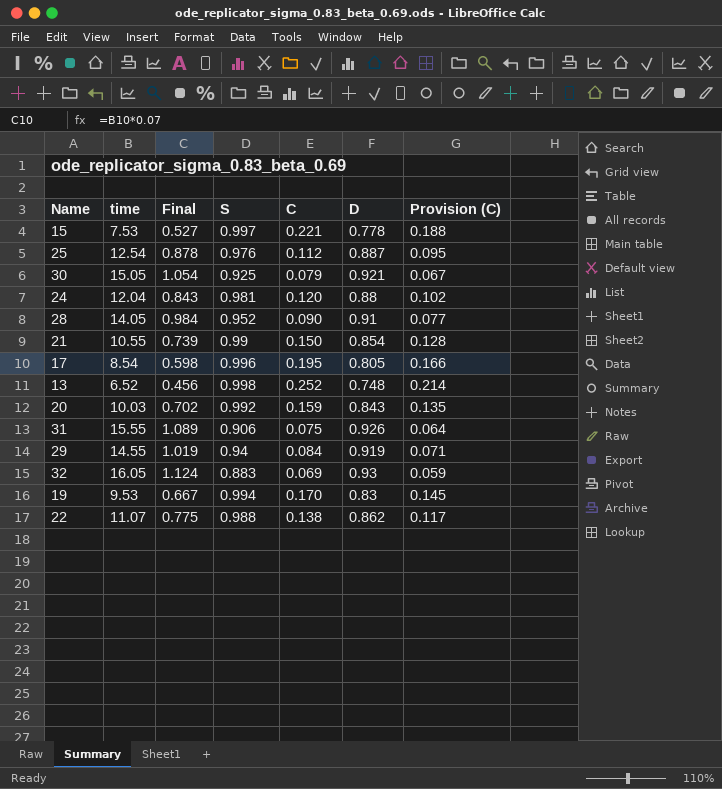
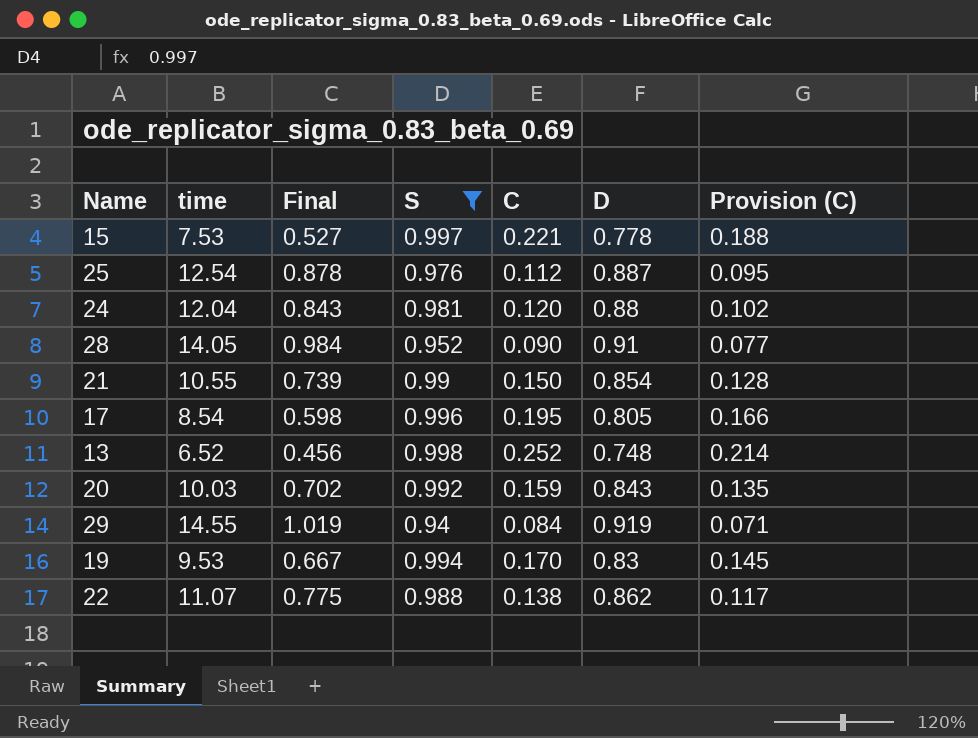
filter: none -> S >= 0.94

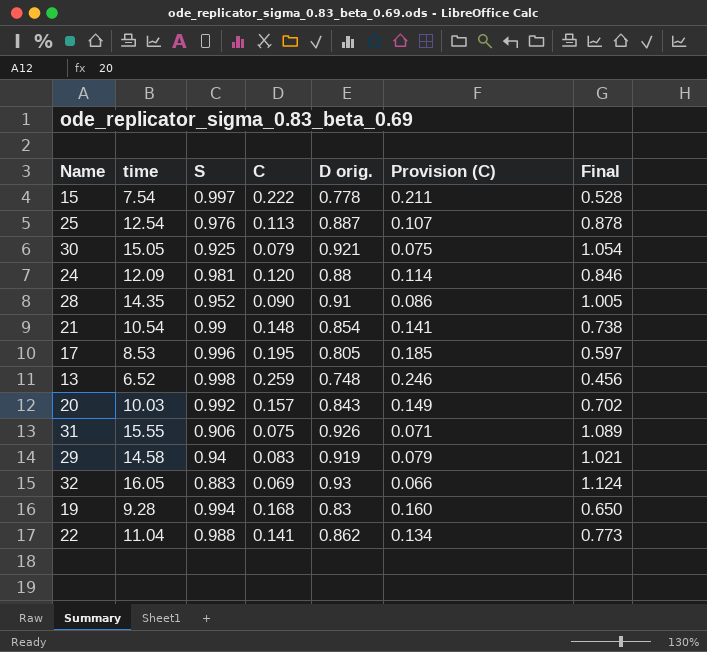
filter: S >= 0.94 -> none
column name: D -> D orig.
column Provision (C) | formula: [C] * 0.85 -> [C] * 0.95
column Final | position: 3 -> 7
15 | time: 7.53 -> 7.54
15 | C: 0.221 -> 0.222
15 | Final: 0.527 -> 0.528
25 | C: 0.112 -> 0.113
24 | time: 12.04 -> 12.09
24 | Final: 0.843 -> 0.846
28 | time: 14.05 -> 14.35
28 | Final: 0.984 -> 1.005
21 | time: 10.55 -> 10.54
21 | C: 0.150 -> 0.148
21 | Final: 0.739 -> 0.738
17 | time: 8.54 -> 8.53
17 | Final: 0.598 -> 0.597
13 | C: 0.252 -> 0.259
20 | C: 0.159 -> 0.157
29 | time: 14.55 -> 14.58
29 | C: 0.084 -> 0.083
29 | Final: 1.019 -> 1.021
19 | time: 9.53 -> 9.28
19 | C: 0.170 -> 0.168
19 | Final: 0.667 -> 0.650
22 | time: 11.07 -> 11.04
22 | C: 0.138 -> 0.141
22 | Final: 0.775 -> 0.773

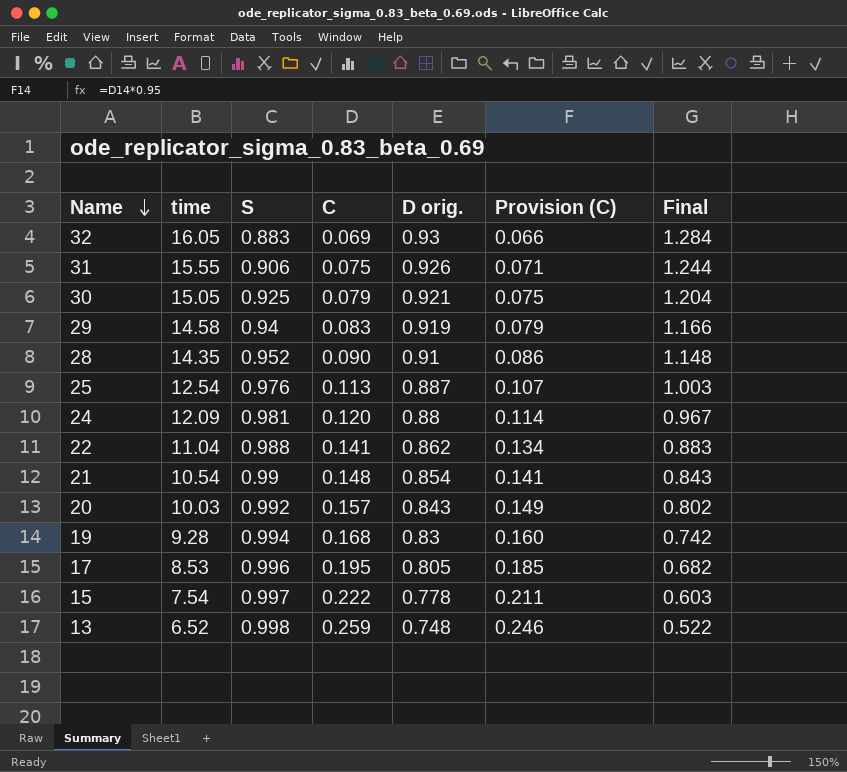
row order: none -> Name descending
column Final | formula: [time] * 0.07 -> [time] * 0.08

